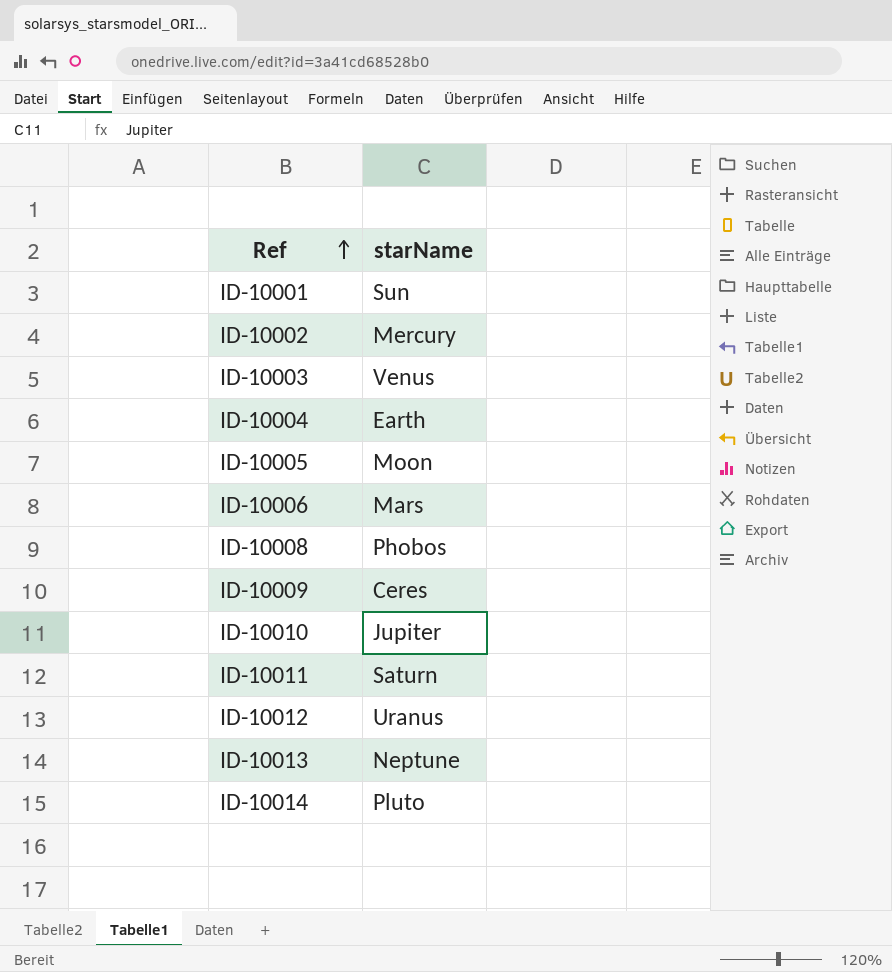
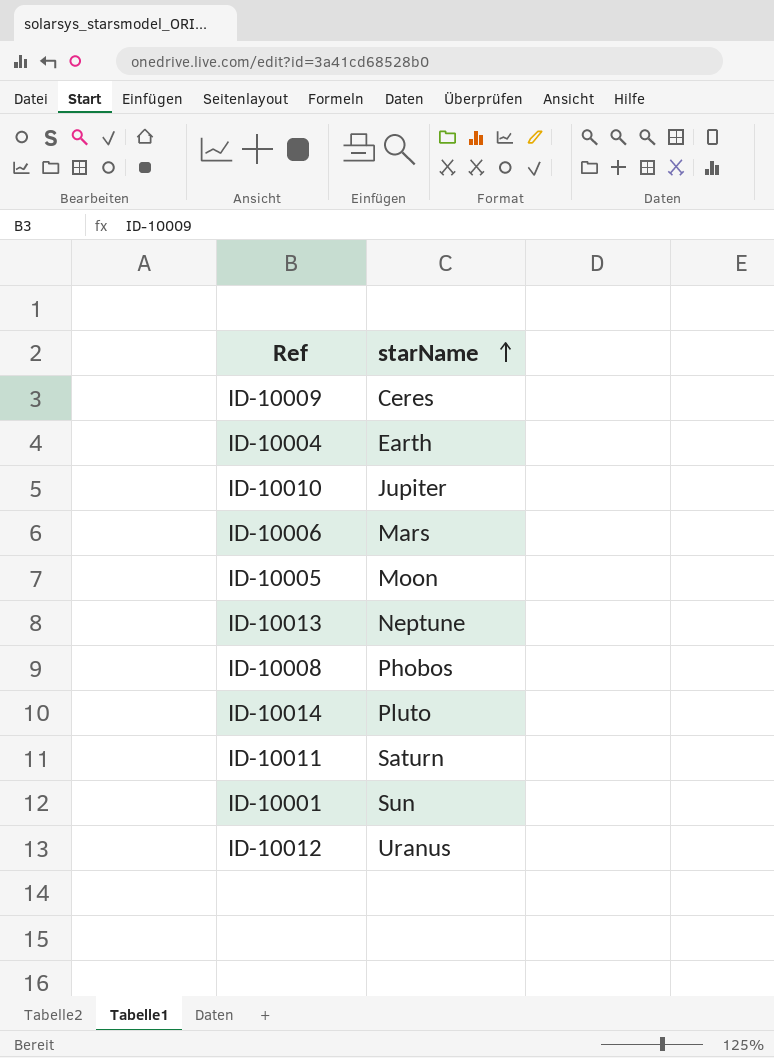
row order: Ref ascending -> starName ascending
row ID-10002: Mercury -> none
row ID-10003: Venus -> none

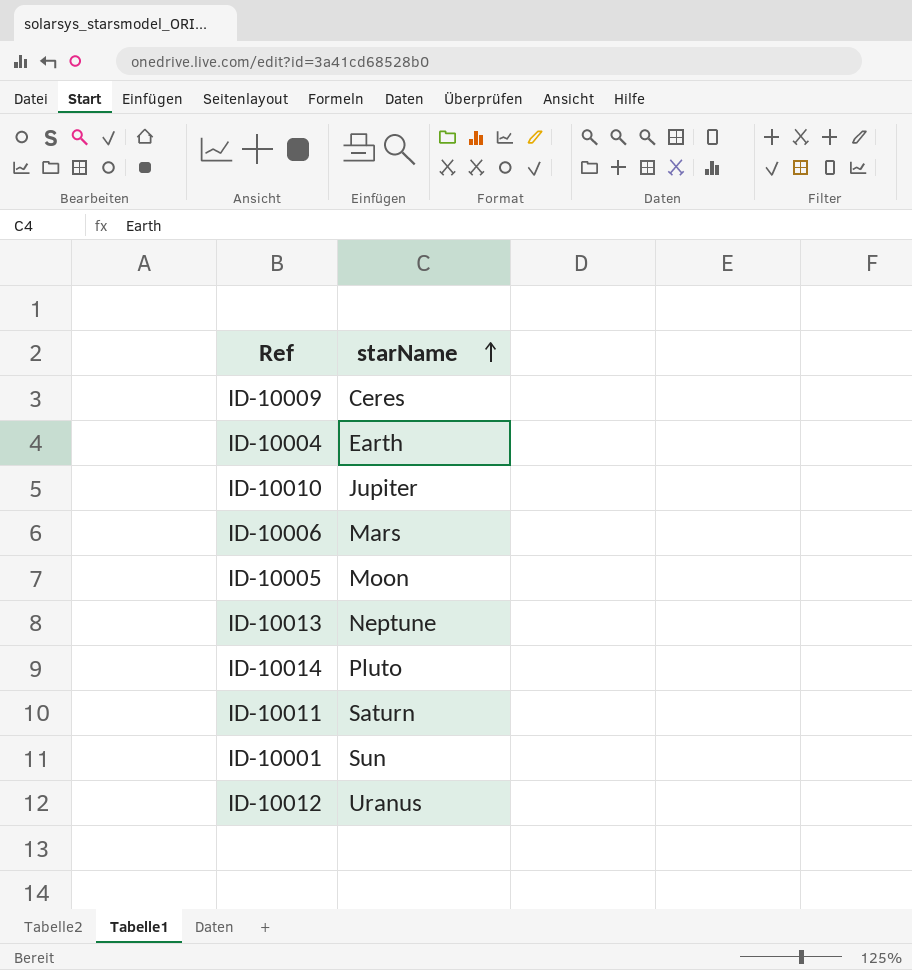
row ID-10008: Phobos -> none

